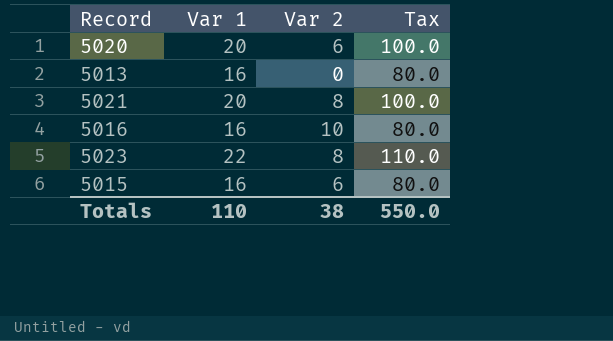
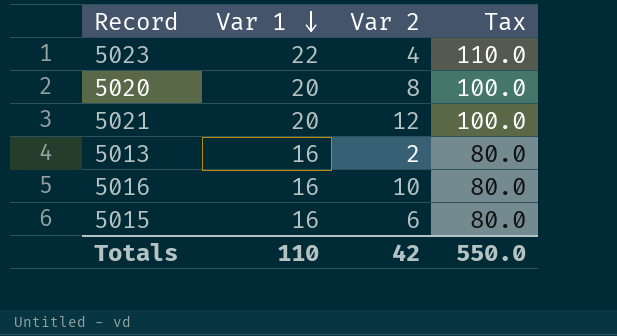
row order: none -> Var 1 descending
5023 | Var 2: 8 -> 4
5020 | Var 2: 6 -> 8
5021 | Var 2: 8 -> 12
5013 | Var 2: 0 -> 2
Totals | Var 2: 38 -> 42

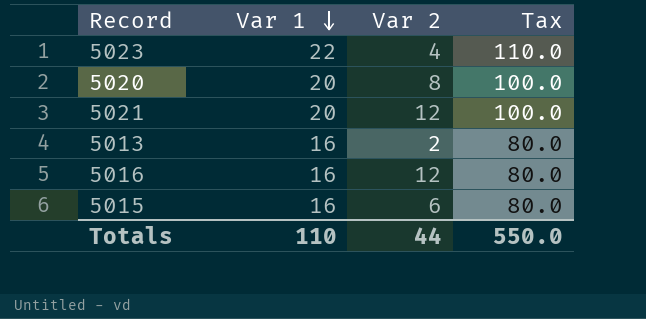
5016 | Var 2: 10 -> 12
Totals | Var 2: 42 -> 44

